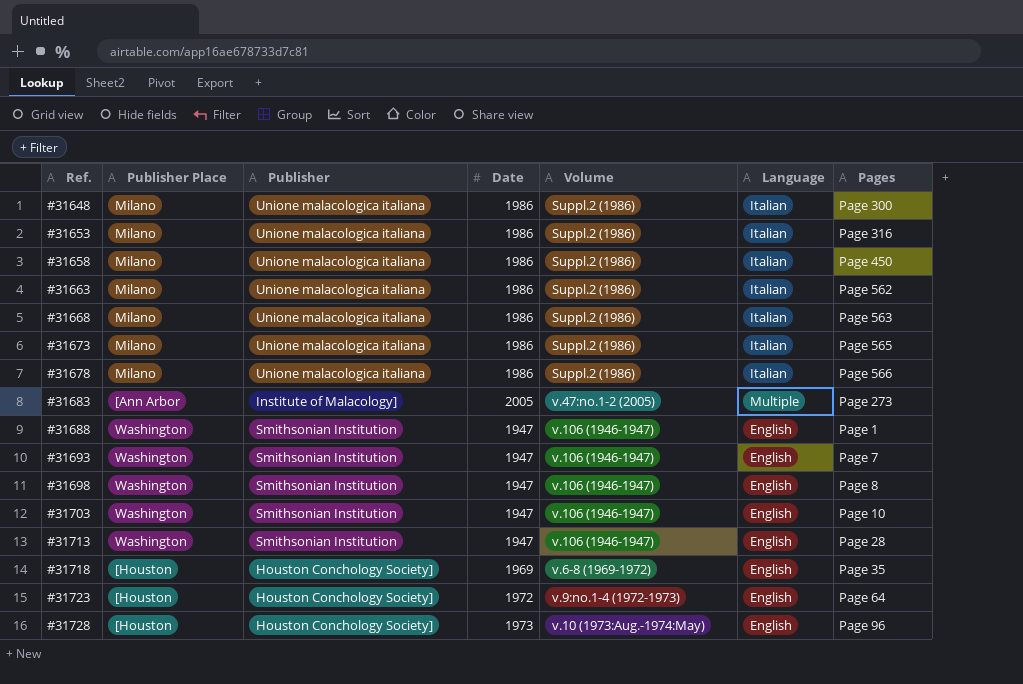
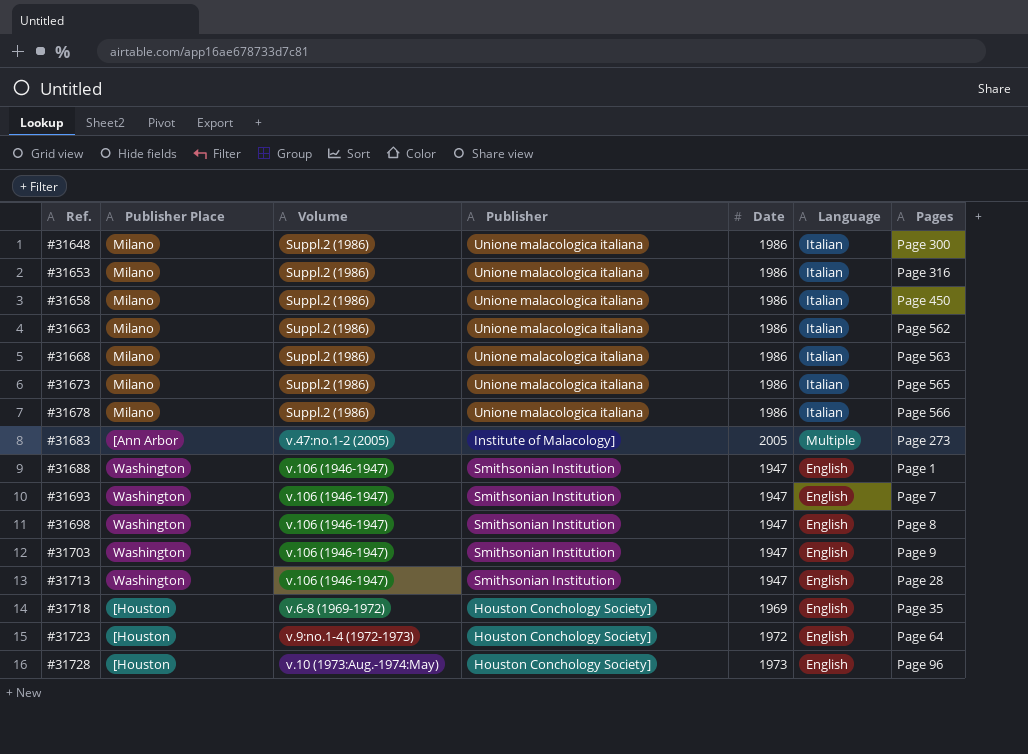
column Volume | position: 5 -> 3
#31703 | Pages: Page 10 -> Page 9

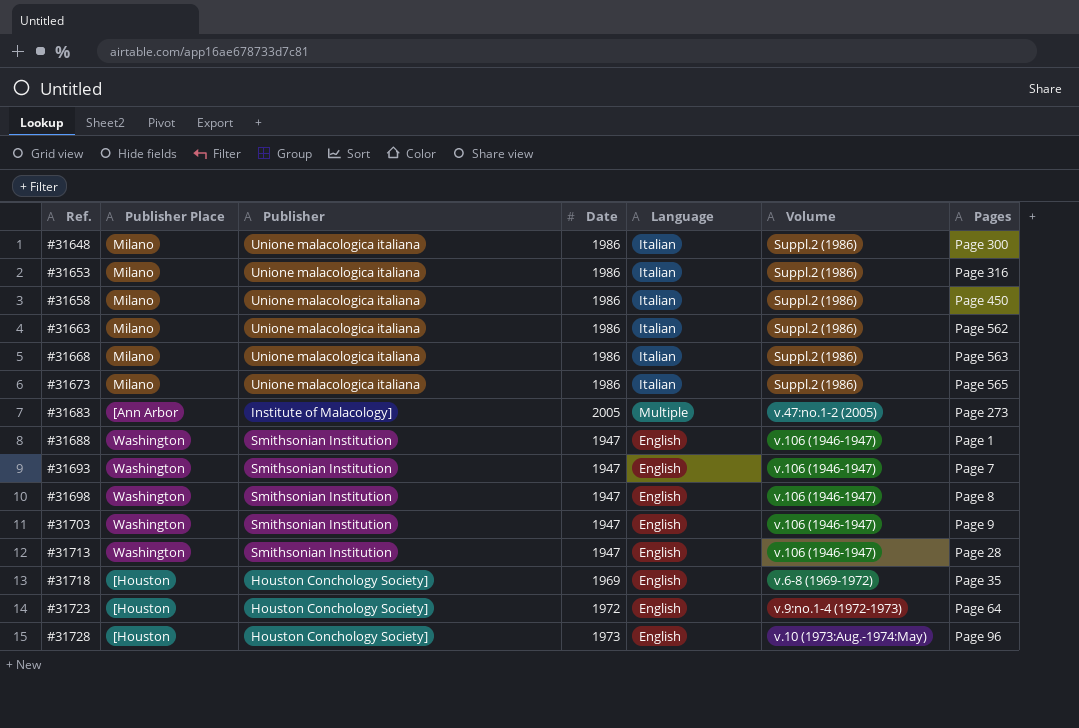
column Volume | position: 3 -> 6
row #31678: Milano | Suppl.2 (1986) | Unione malacologica italiana | 1986 | Italian | Page 566 -> none

